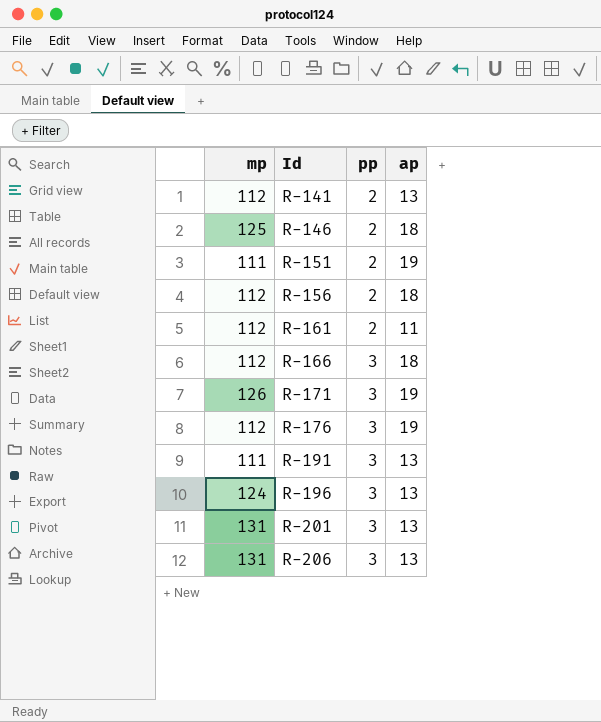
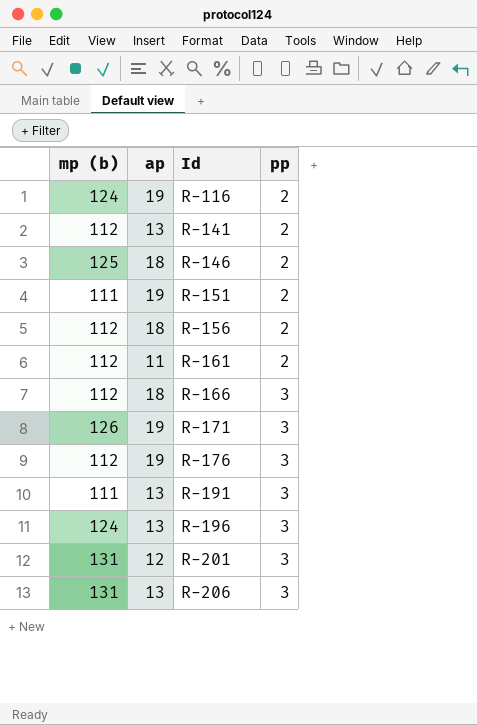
column name: mp -> mp (b)
column ap | position: 4 -> 2
row R-116: none -> 124 | 19 | 2
R-201 | ap: 13 -> 12

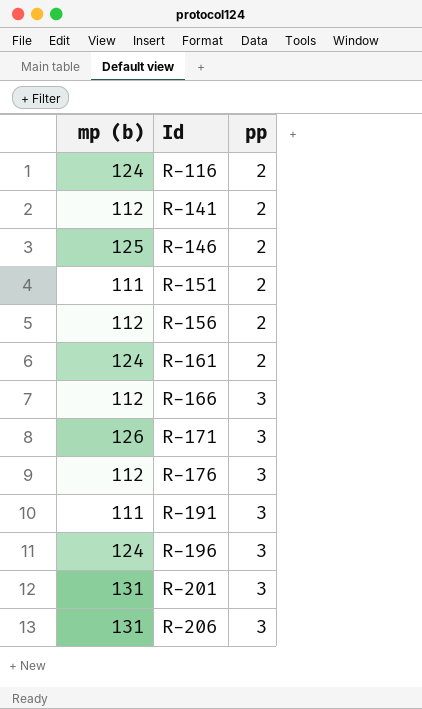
column ap | position: 2 -> none
R-161 | mp (b): 112 -> 124

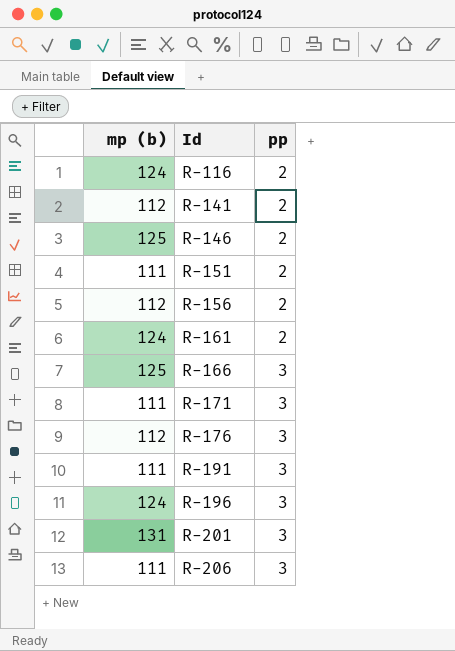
R-166 | mp (b): 112 -> 125
R-171 | mp (b): 126 -> 111
R-206 | mp (b): 131 -> 111

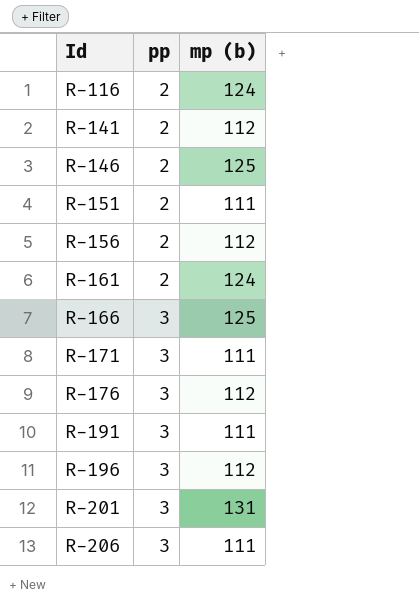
column mp (b) | position: 1 -> 3
R-196 | mp (b): 124 -> 112

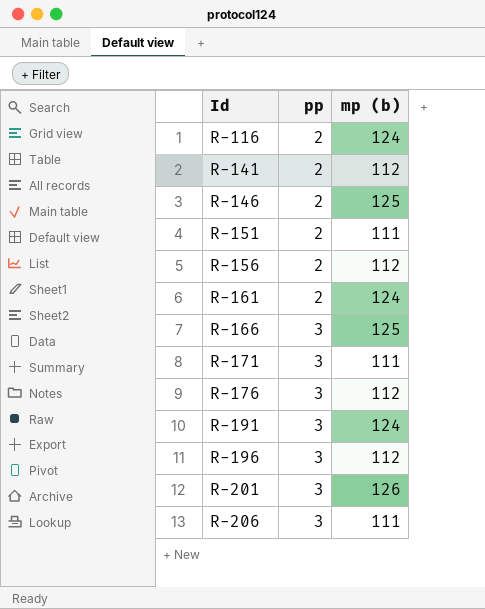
R-191 | mp (b): 111 -> 124
R-201 | mp (b): 131 -> 126

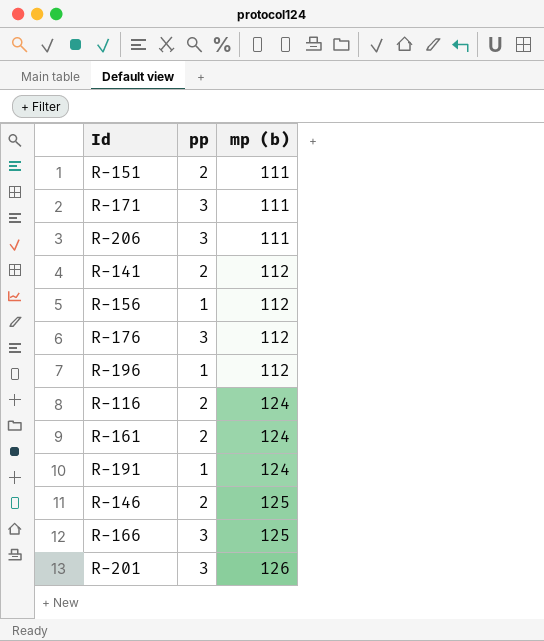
row order: Id ascending -> mp (b) ascending
R-156 | pp: 2 -> 1
R-196 | pp: 3 -> 1
R-191 | pp: 3 -> 1

